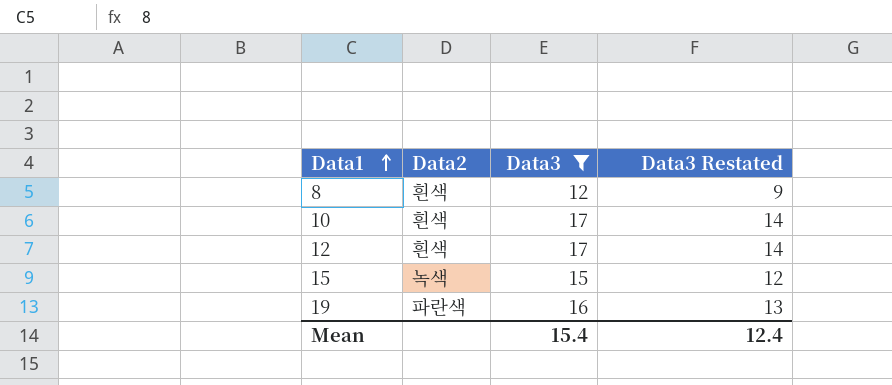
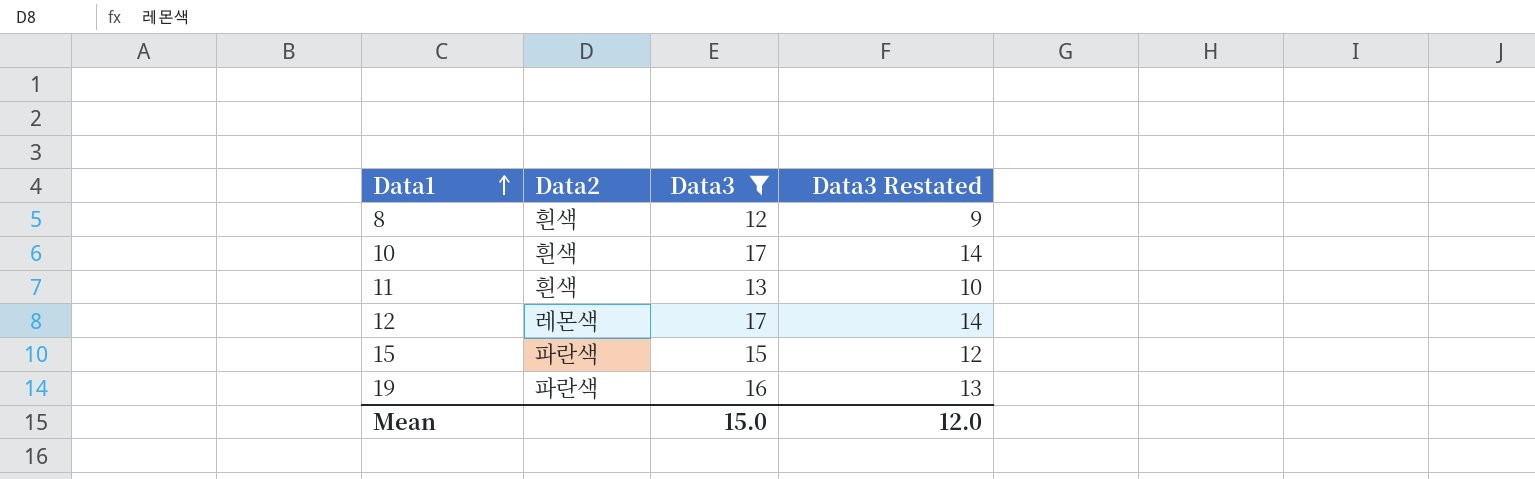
row 11: none -> 흰색 | 13 | 10
12 | Data2: 흰색 -> 레몬색
15 | Data2: 녹색 -> 파란색
Mean | Data3: 15.4 -> 15.0
Mean | Data3 Restated: 12.4 -> 12.0

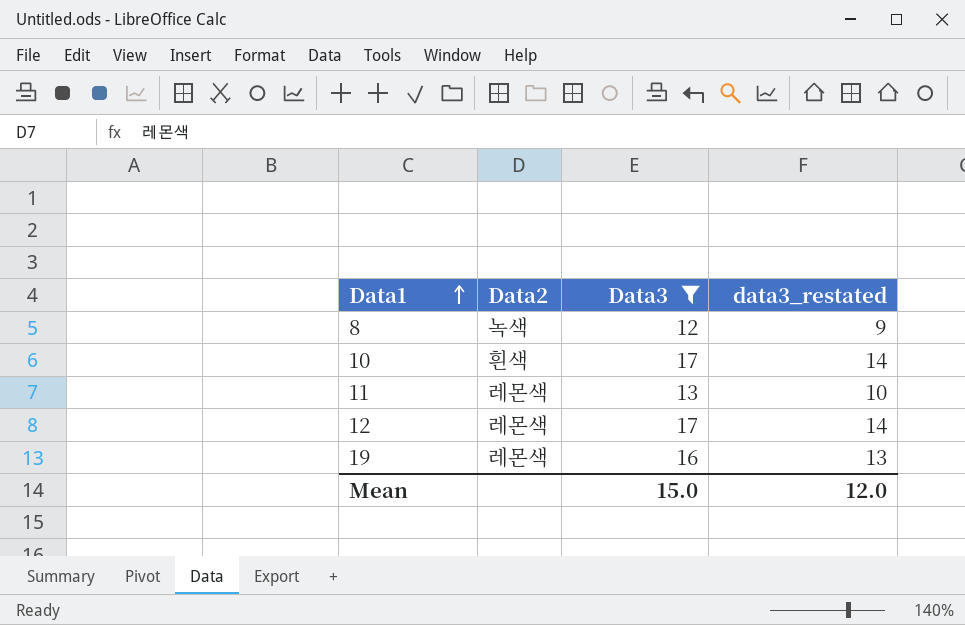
column name: Data3 Restated -> data3_restated
row 15: 파란색 | 15 | 12 -> none
8 | Data2: 흰색 -> 녹색
11 | Data2: 흰색 -> 레몬색
19 | Data2: 파란색 -> 레몬색

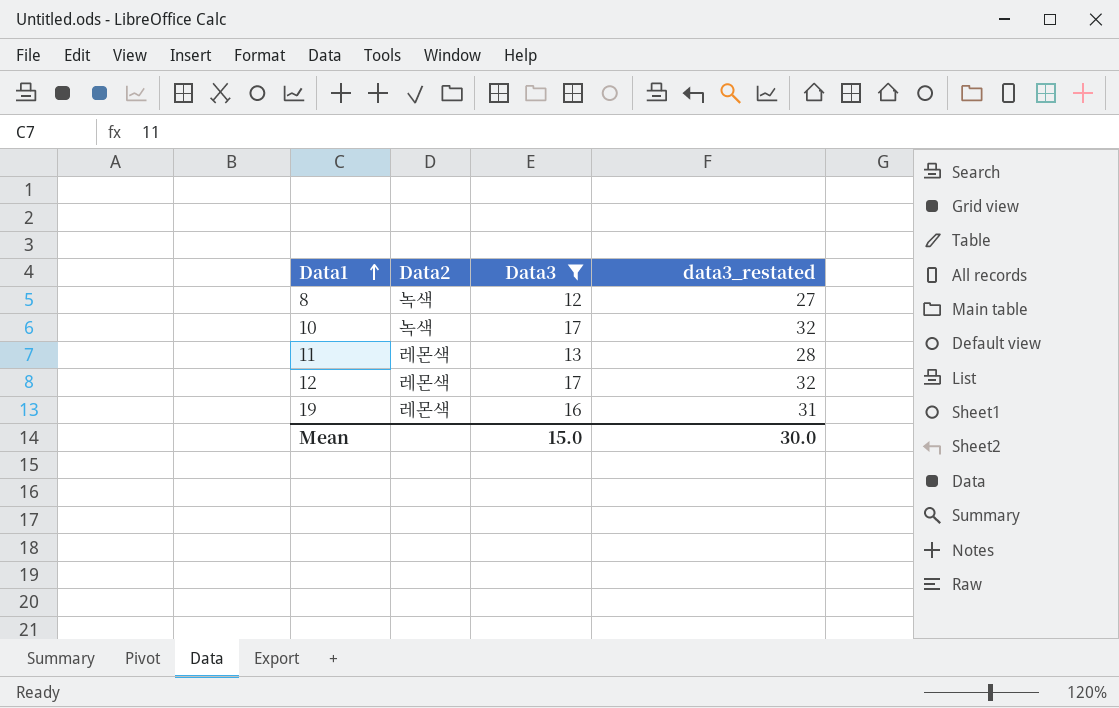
column data3_restated | formula: [Data3] - 3 -> [Data3] + 15
10 | Data2: 흰색 -> 녹색
Mean | data3_restated: 12.0 -> 30.0

